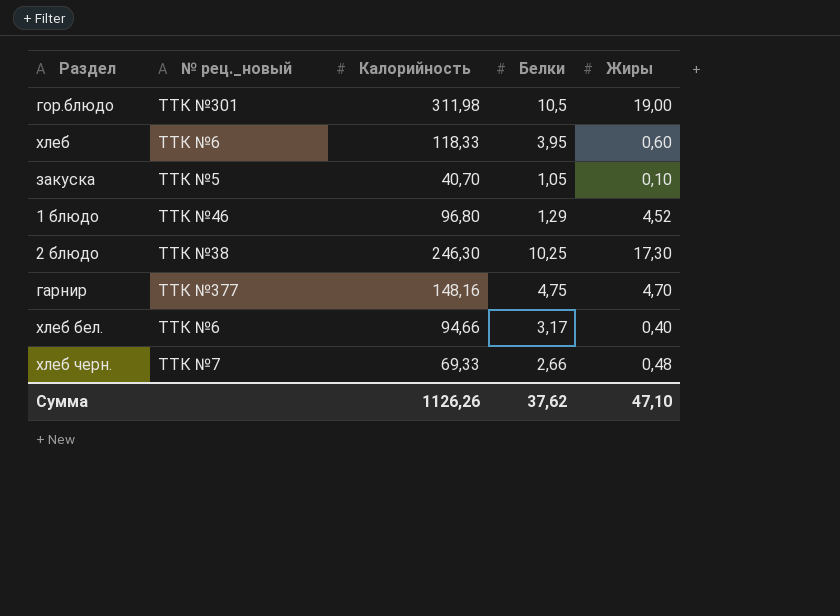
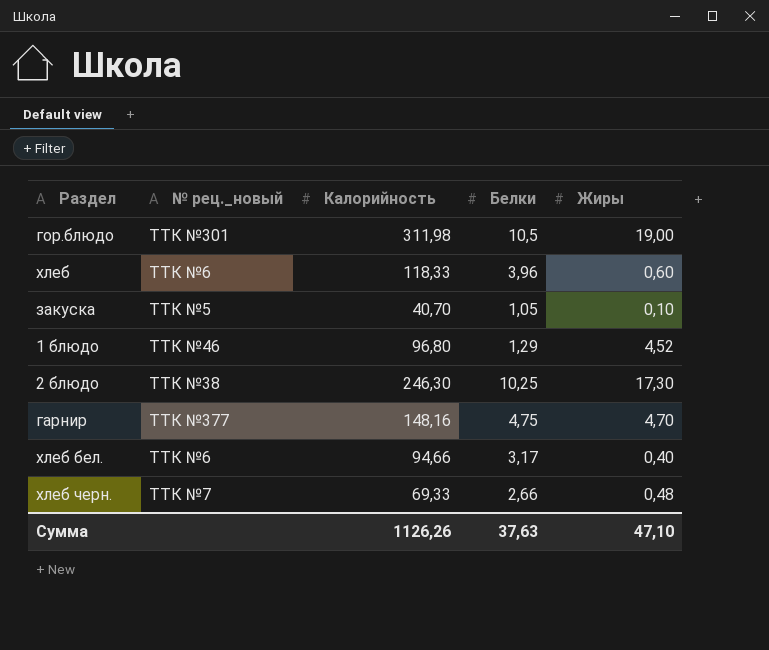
хлеб | Белки: 3,95 -> 3,96
Сумма | Белки: 37,62 -> 37,63

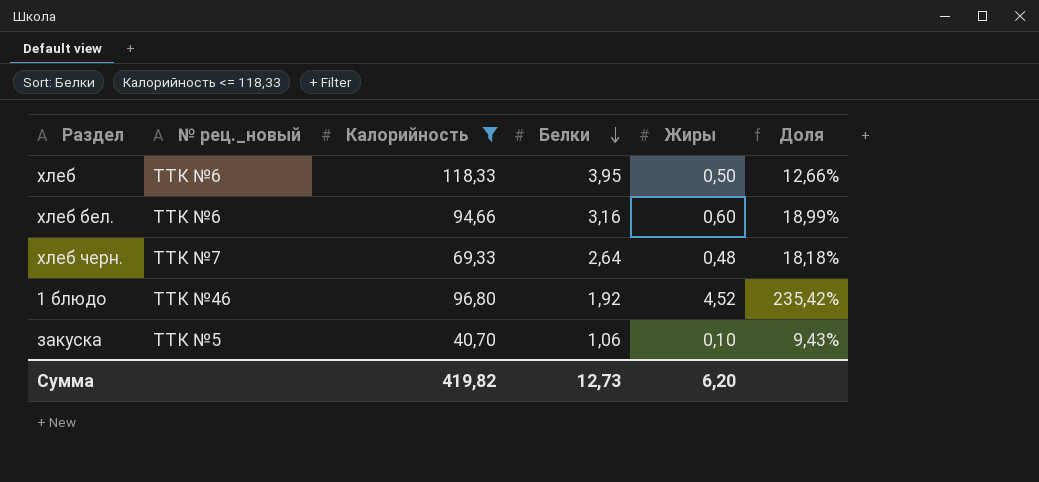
filter: none -> Калорийность <= 118,33
row order: none -> Белки descending
column Доля | formula: none -> [Жиры] / [Белки]
хлеб | Белки: 3,96 -> 3,95
хлеб | Жиры: 0,60 -> 0,50
хлеб бел. | Белки: 3,17 -> 3,16
хлеб бел. | Жиры: 0,40 -> 0,60
хлеб черн. | Белки: 2,66 -> 2,64
1 блюдо | Белки: 1,29 -> 1,92
закуска | Белки: 1,05 -> 1,06
Сумма | Калорийность: 1126,26 -> 419,82
Сумма | Белки: 37,63 -> 12,73
Сумма | Жиры: 47,10 -> 6,20

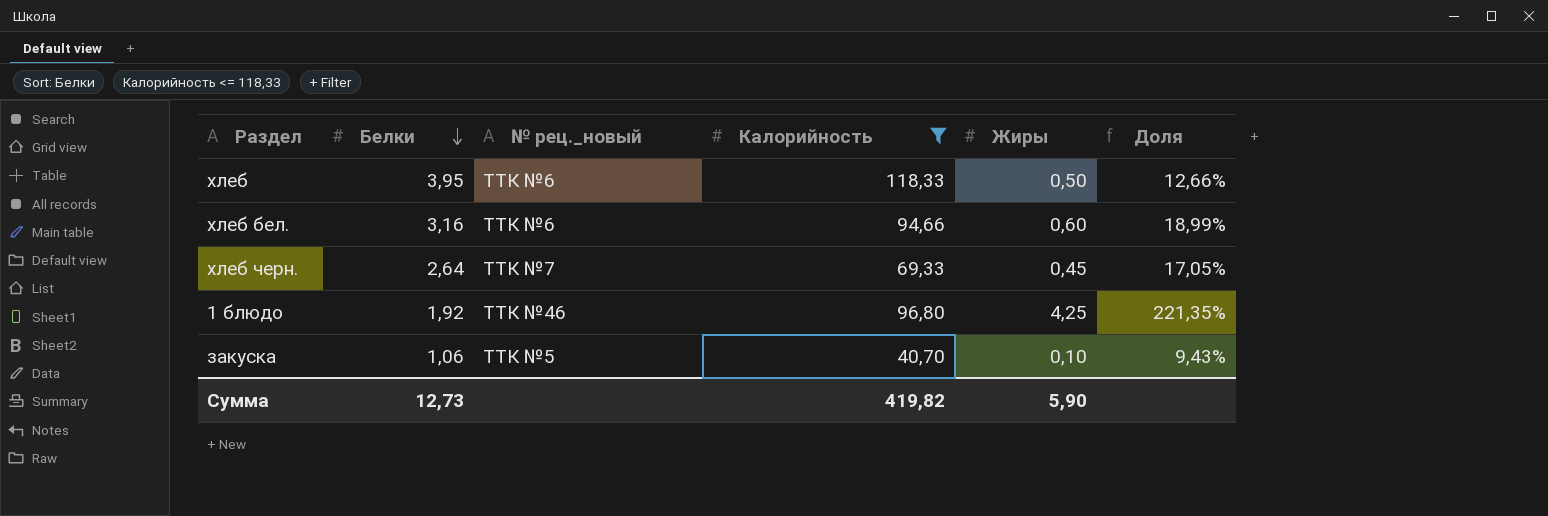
column Белки | position: 4 -> 2
хлеб черн. | Жиры: 0,48 -> 0,45
хлеб черн. | Доля: 18,18% -> 17,05%
1 блюдо | Жиры: 4,52 -> 4,25
1 блюдо | Доля: 235,42% -> 221,35%
Сумма | Жиры: 6,20 -> 5,90

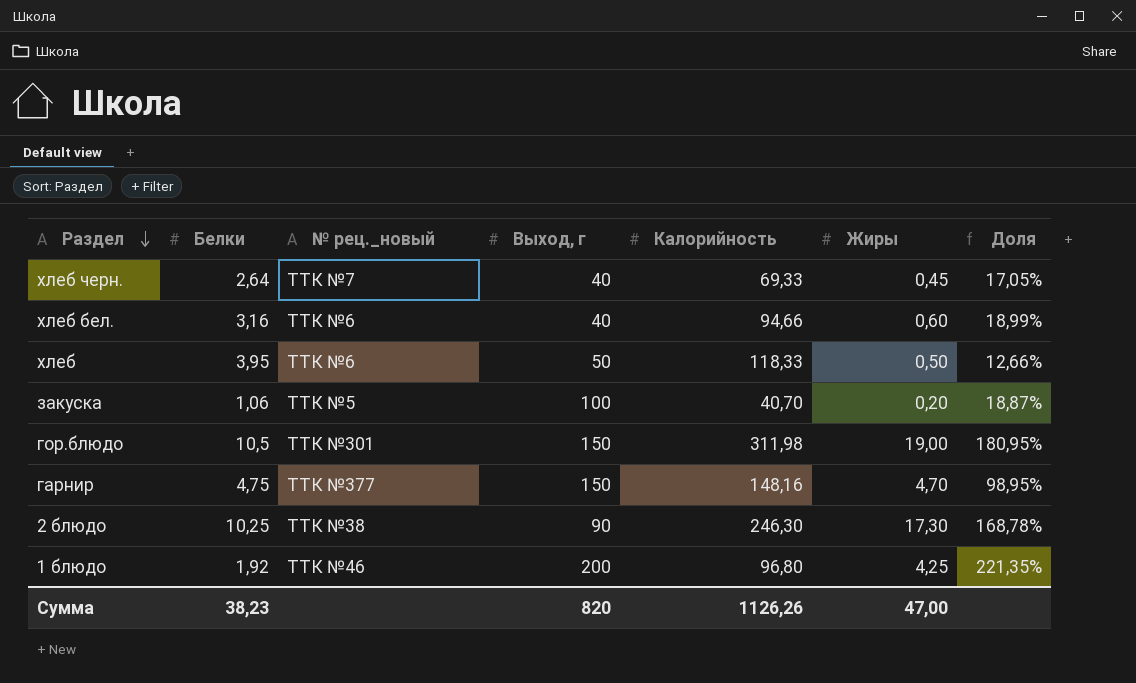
filter: Калорийность <= 118,33 -> none
row order: Белки descending -> Раздел descending
column Выход, г | position: none -> 4
закуска | Жиры: 0,10 -> 0,20
закуска | Доля: 9,43% -> 18,87%
Сумма | Белки: 12,73 -> 38,23
Сумма | Калорийность: 419,82 -> 1126,26
Сумма | Жиры: 5,90 -> 47,00

